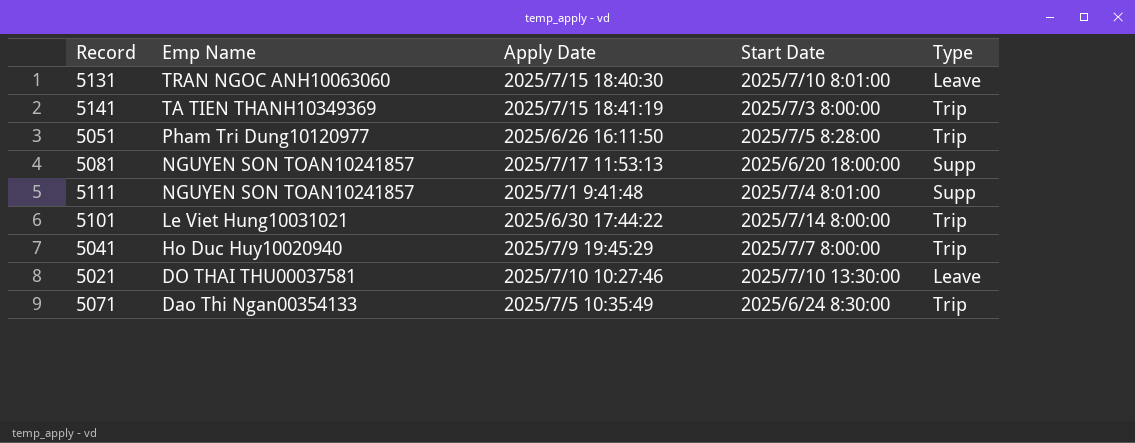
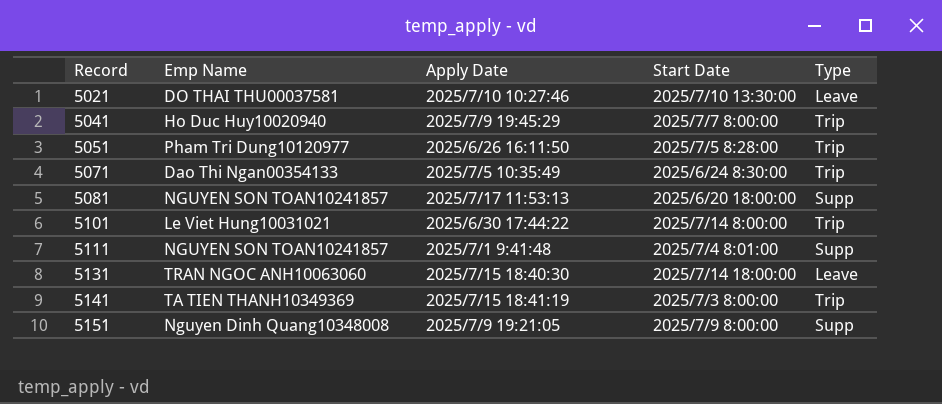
row order: Emp Name descending -> Record ascending
5131 | Start Date: 2025/7/10 8:01:00 -> 2025/7/14 18:00:00
row 5151: none -> Nguyen Dinh Quang10348008 | 2025/7/9 19:21:05 | 2025/7/9 8:00:00 | Supp

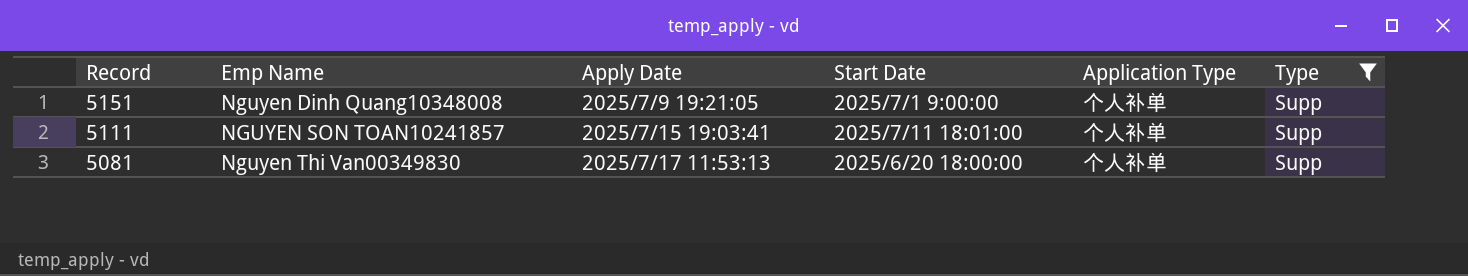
filter: none -> Type = Supp
row order: Record ascending -> Record descending
column Application Type | position: none -> 5
5151 | Start Date: 2025/7/9 8:00:00 -> 2025/7/1 9:00:00
5111 | Apply Date: 2025/7/1 9:41:48 -> 2025/7/15 19:03:41
5111 | Start Date: 2025/7/4 8:01:00 -> 2025/7/11 18:01:00
5081 | Emp Name: NGUYEN SON TOAN10241857 -> Nguyen Thi Van00349830

